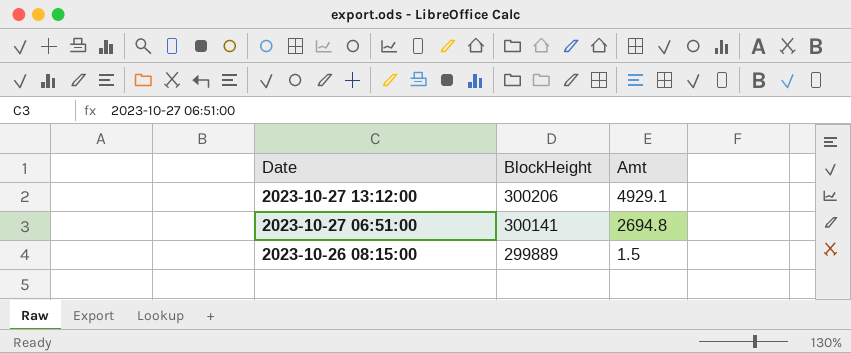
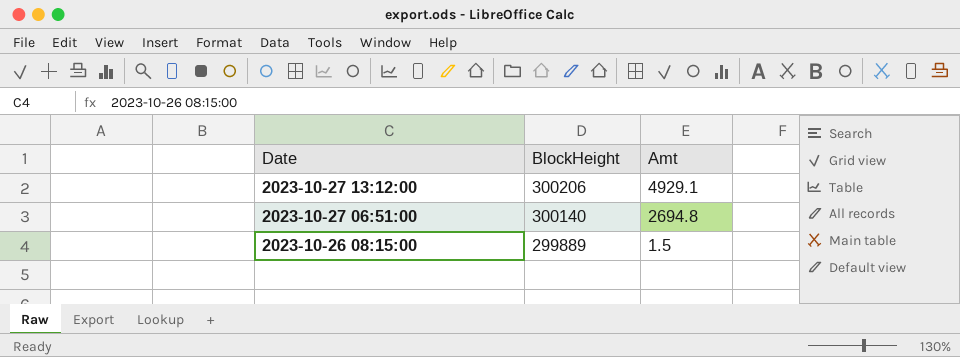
2023-10-27 06:51:00 | BlockHeight: 300141 -> 300140

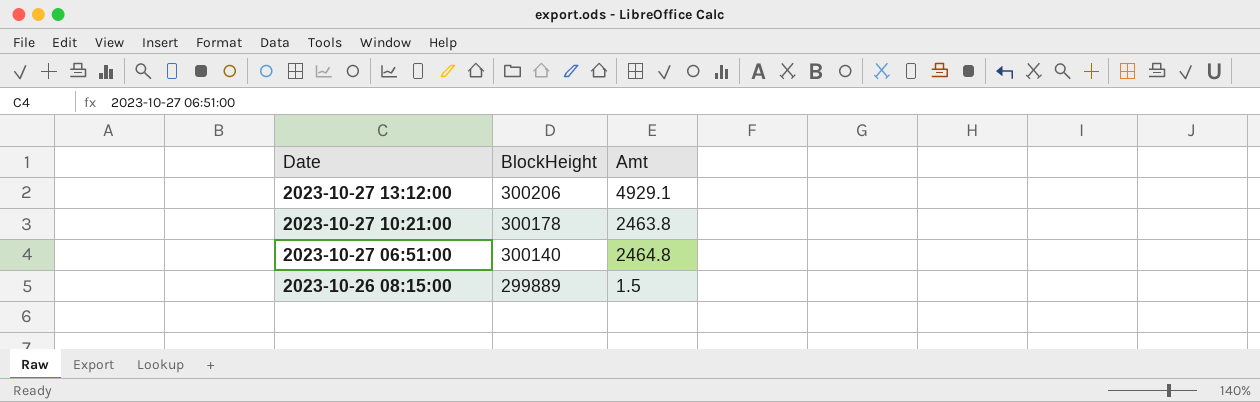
row 2023-10-27 10:21:00: none -> 300178 | 2463.8
2023-10-27 06:51:00 | Amt: 2694.8 -> 2464.8

